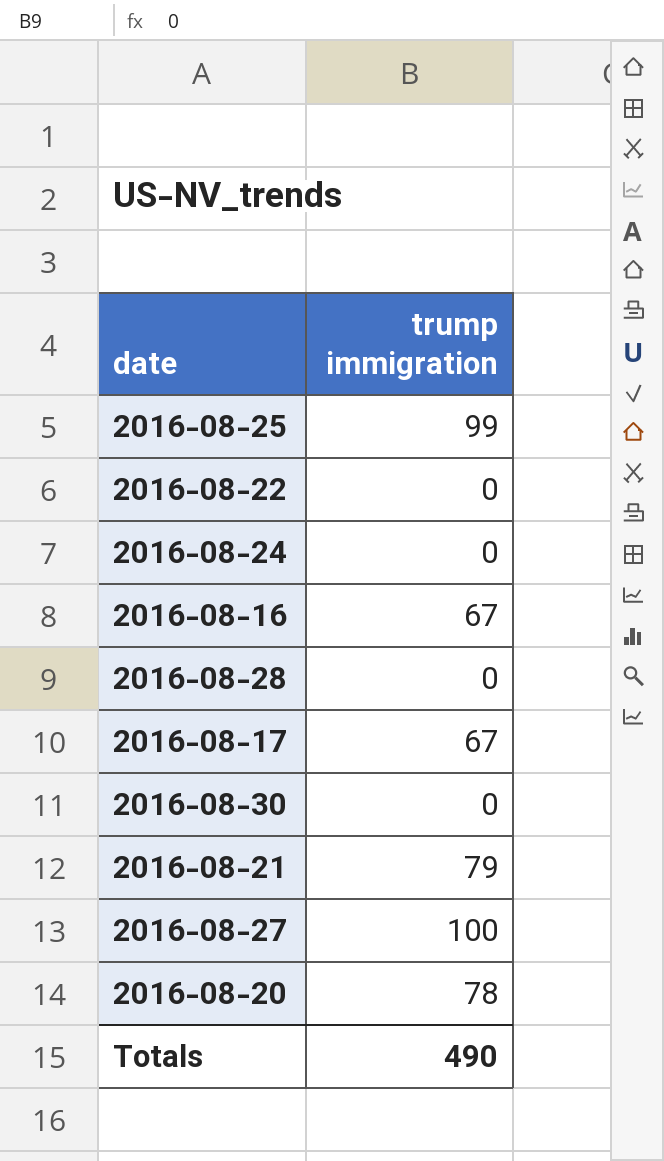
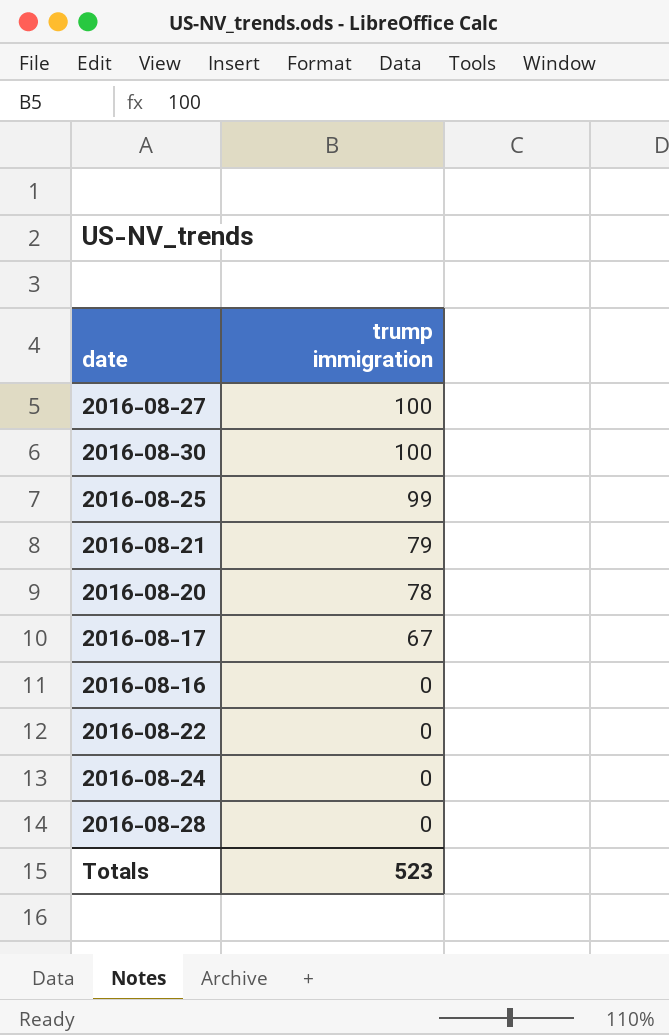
row order: none -> trump immigration descending
2016-08-30 | trump immigration: 0 -> 100
2016-08-16 | trump immigration: 67 -> 0
Totals | trump immigration: 490 -> 523

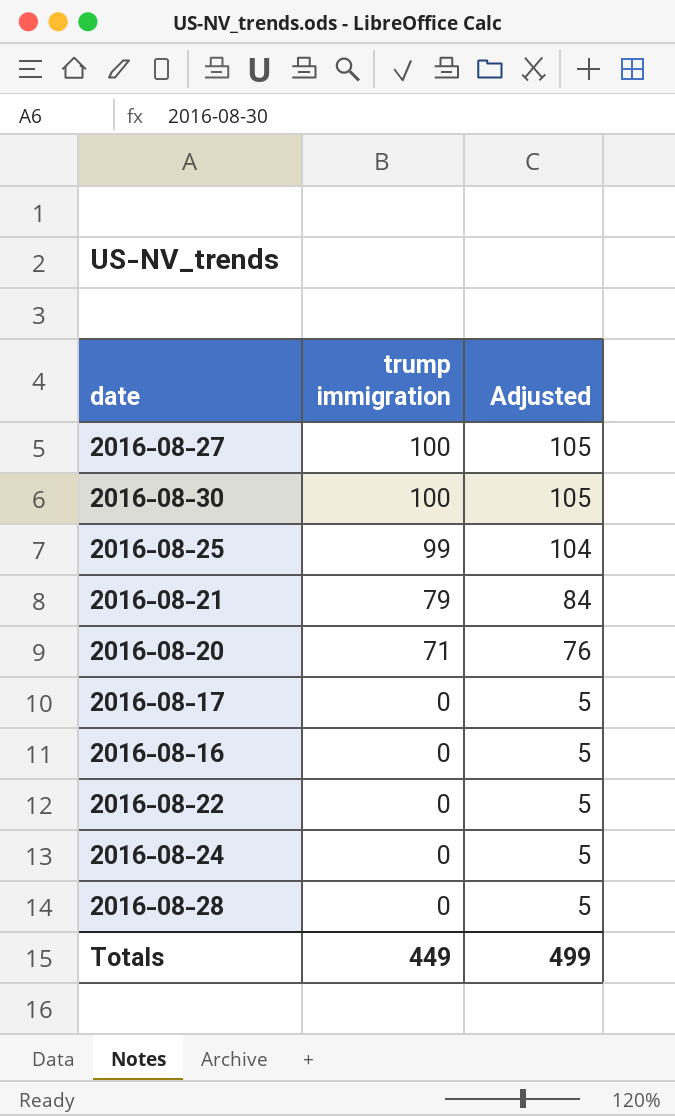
column Adjusted | formula: none -> [trump immigration] + 5
2016-08-20 | trump immigration: 78 -> 71
2016-08-17 | trump immigration: 67 -> 0
Totals | trump immigration: 523 -> 449

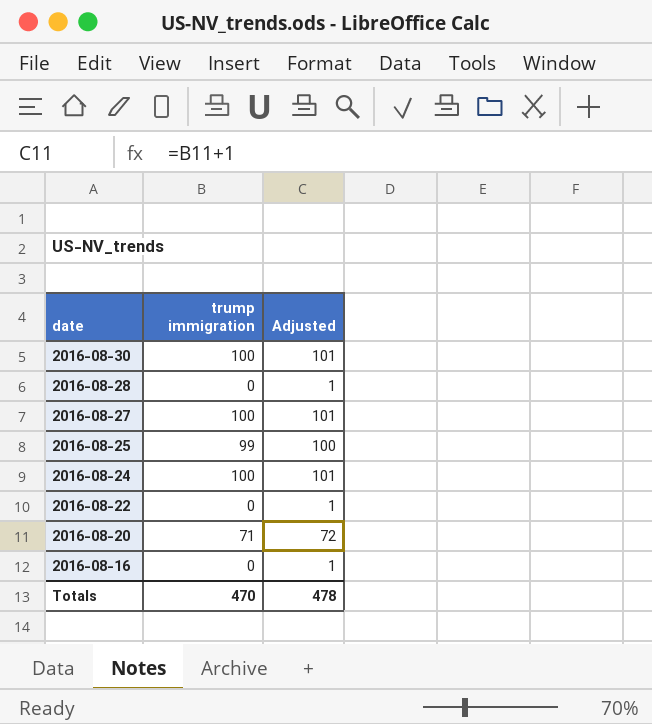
row order: trump immigration descending -> date descending
column Adjusted | formula: [trump immigration] + 5 -> [trump immigration] + 1
row 2016-08-21: 79 | 84 -> none
row 2016-08-17: 0 | 5 -> none
2016-08-24 | trump immigration: 0 -> 100
Totals | trump immigration: 449 -> 470
Totals | Adjusted: 499 -> 478

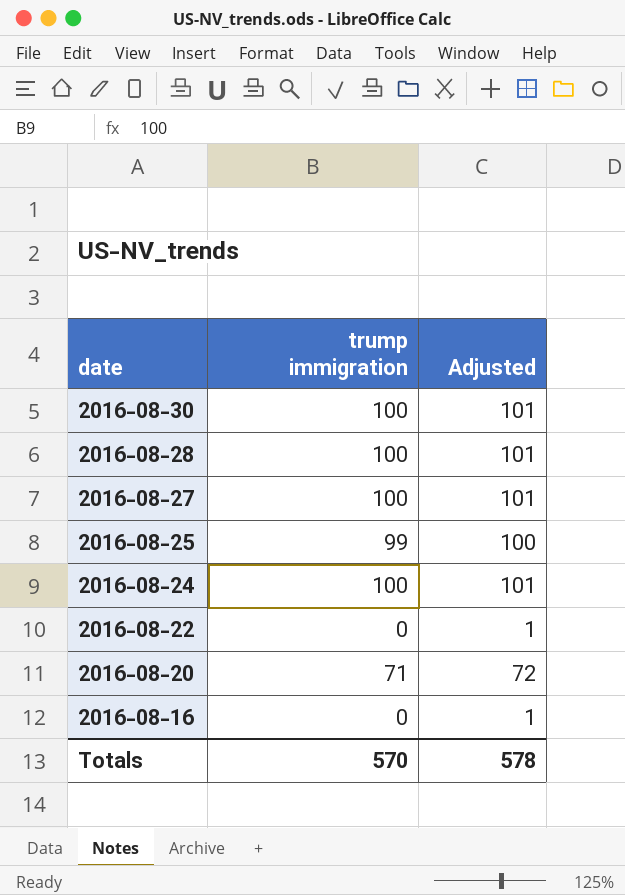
2016-08-28 | trump immigration: 0 -> 100
2016-08-28 | Adjusted: 1 -> 101
Totals | trump immigration: 470 -> 570
Totals | Adjusted: 478 -> 578

